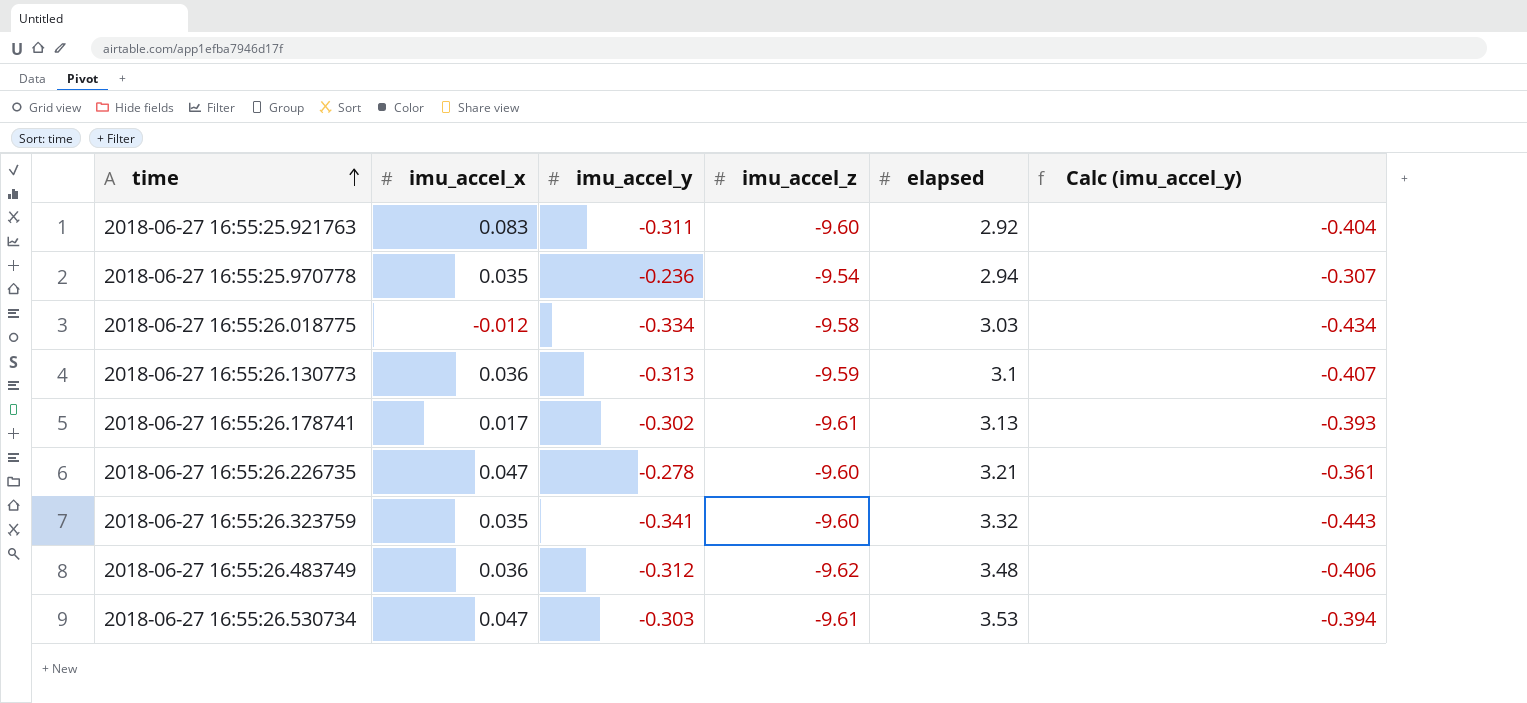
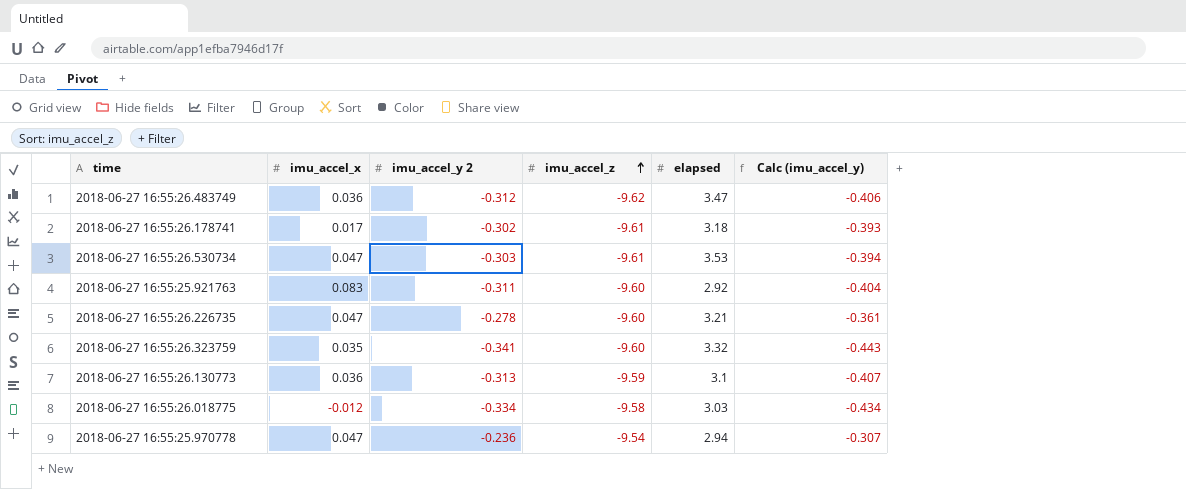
row order: time ascending -> imu_accel_z ascending
column name: imu_accel_y -> imu_accel_y 2
2018-06-27 16:55:26.483749 | elapsed: 3.48 -> 3.47
2018-06-27 16:55:26.178741 | elapsed: 3.13 -> 3.18
2018-06-27 16:55:25.970778 | imu_accel_x: 0.035 -> 0.047

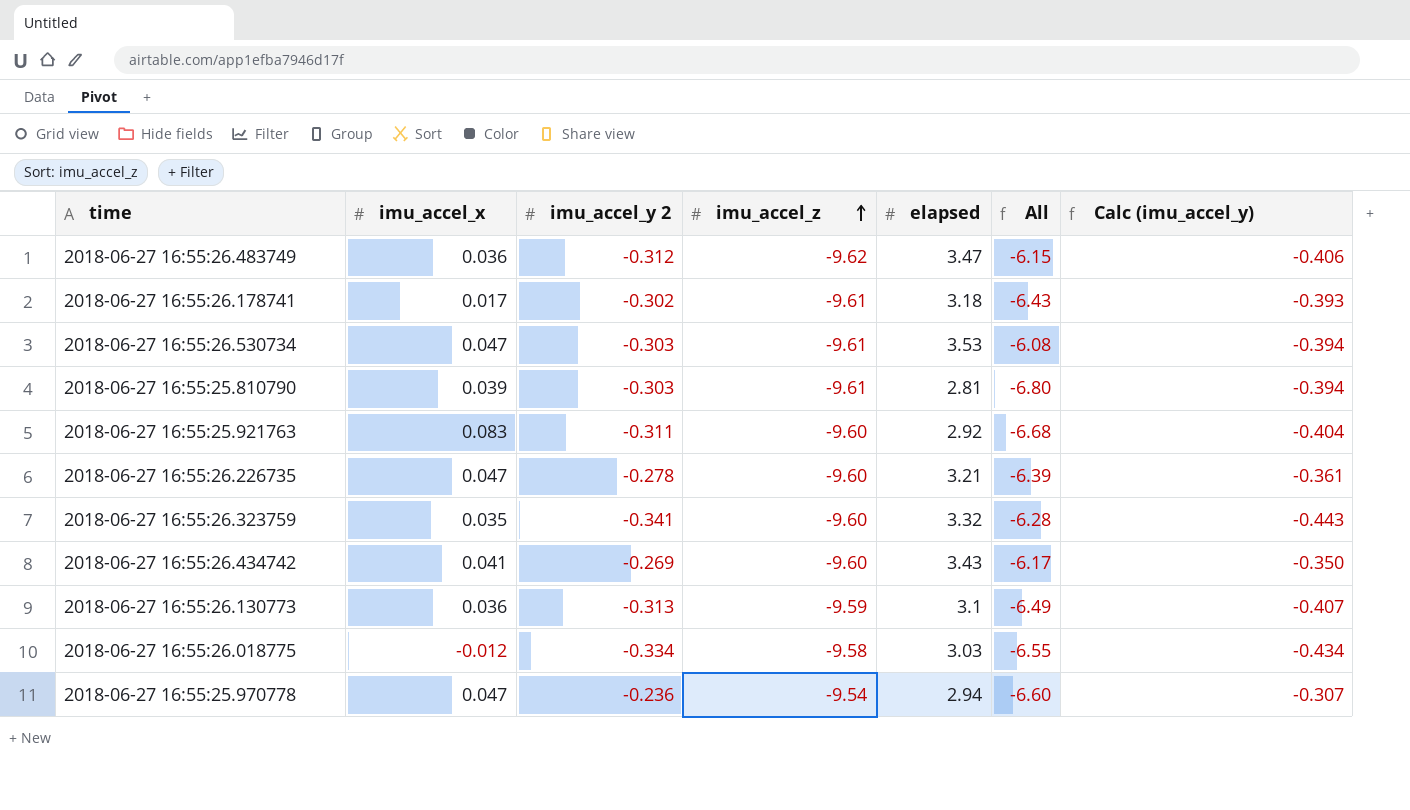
column All | formula: none -> [imu_accel_z] + [elapsed]
row 2018-06-27 16:55:25.810790: none -> 0.039 | -0.303 | -9.61 | 2.81 | -6.80 | -0.394
row 2018-06-27 16:55:26.434742: none -> 0.041 | -0.269 | -9.60 | 3.43 | -6.17 | -0.350

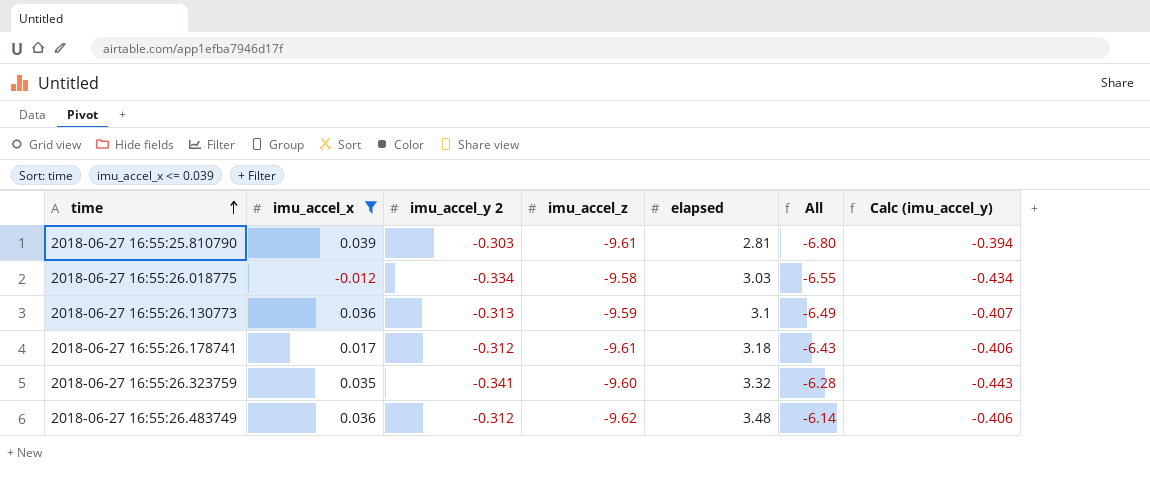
filter: none -> imu_accel_x <= 0.039
row order: imu_accel_z ascending -> time ascending
2018-06-27 16:55:26.178741 | imu_accel_y 2: -0.302 -> -0.312
2018-06-27 16:55:26.178741 | Calc (imu_accel_y): -0.393 -> -0.406
2018-06-27 16:55:26.483749 | elapsed: 3.47 -> 3.48
2018-06-27 16:55:26.483749 | All: -6.15 -> -6.14

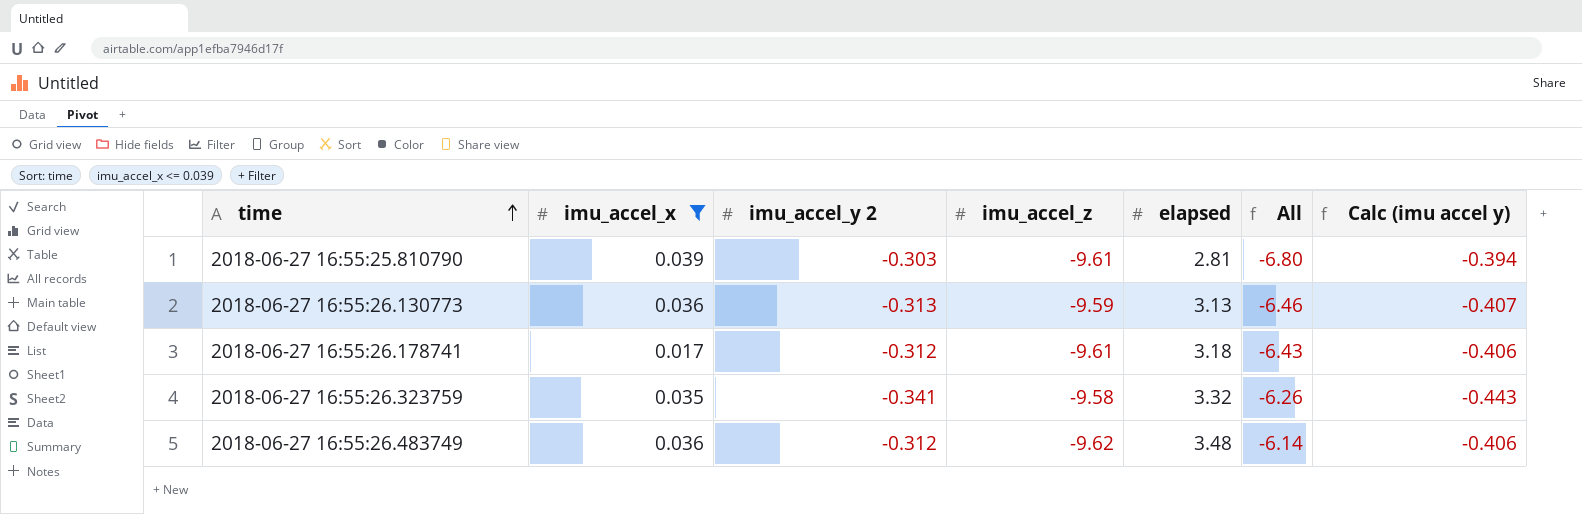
column name: Calc (imu_accel_y) -> Calc (imu accel y)
row 2018-06-27 16:55:26.018775: -0.012 | -0.334 | -9.58 | 3.03 | -6.55 | -0.434 -> none
2018-06-27 16:55:26.130773 | elapsed: 3.1 -> 3.13
2018-06-27 16:55:26.130773 | All: -6.49 -> -6.46
2018-06-27 16:55:26.323759 | imu_accel_z: -9.60 -> -9.58
2018-06-27 16:55:26.323759 | All: -6.28 -> -6.26

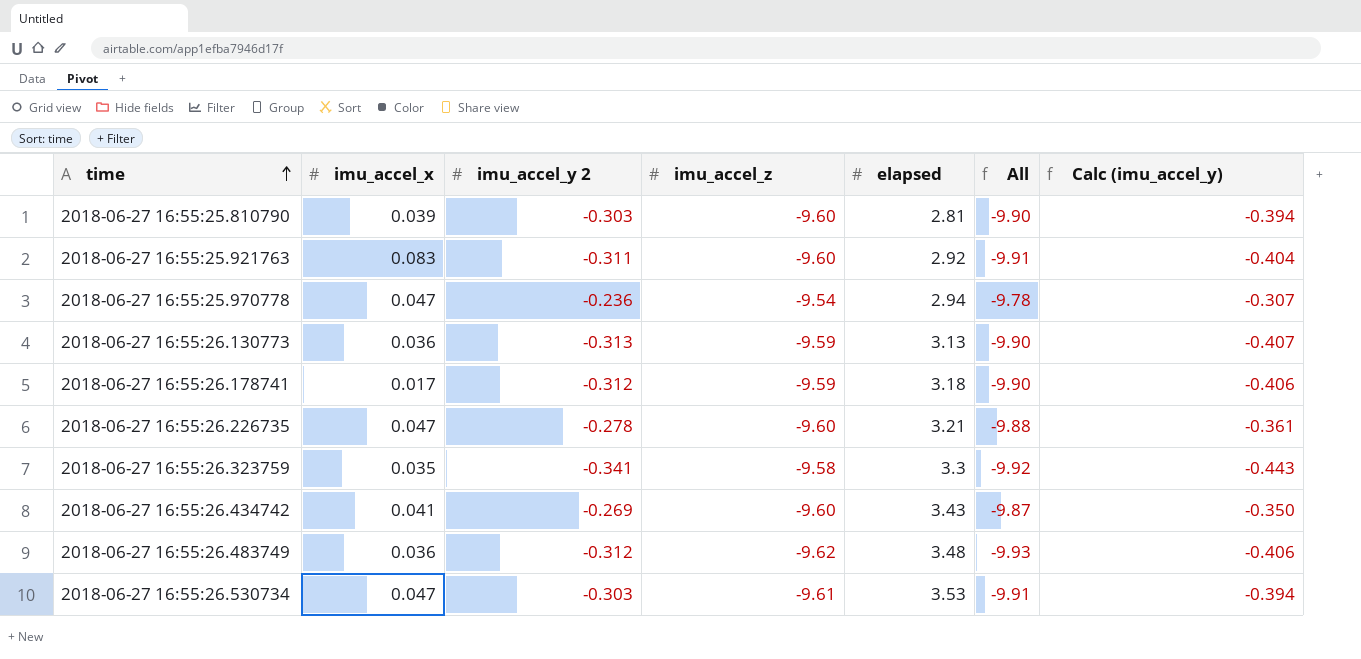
filter: imu_accel_x <= 0.039 -> none
column All | formula: [imu_accel_z] + [elapsed] -> [imu_accel_y 2] + [imu_accel_z]
column name: Calc (imu accel y) -> Calc (imu_accel_y)
2018-06-27 16:55:25.810790 | imu_accel_z: -9.61 -> -9.60
2018-06-27 16:55:26.178741 | imu_accel_z: -9.61 -> -9.59
2018-06-27 16:55:26.323759 | elapsed: 3.32 -> 3.3

